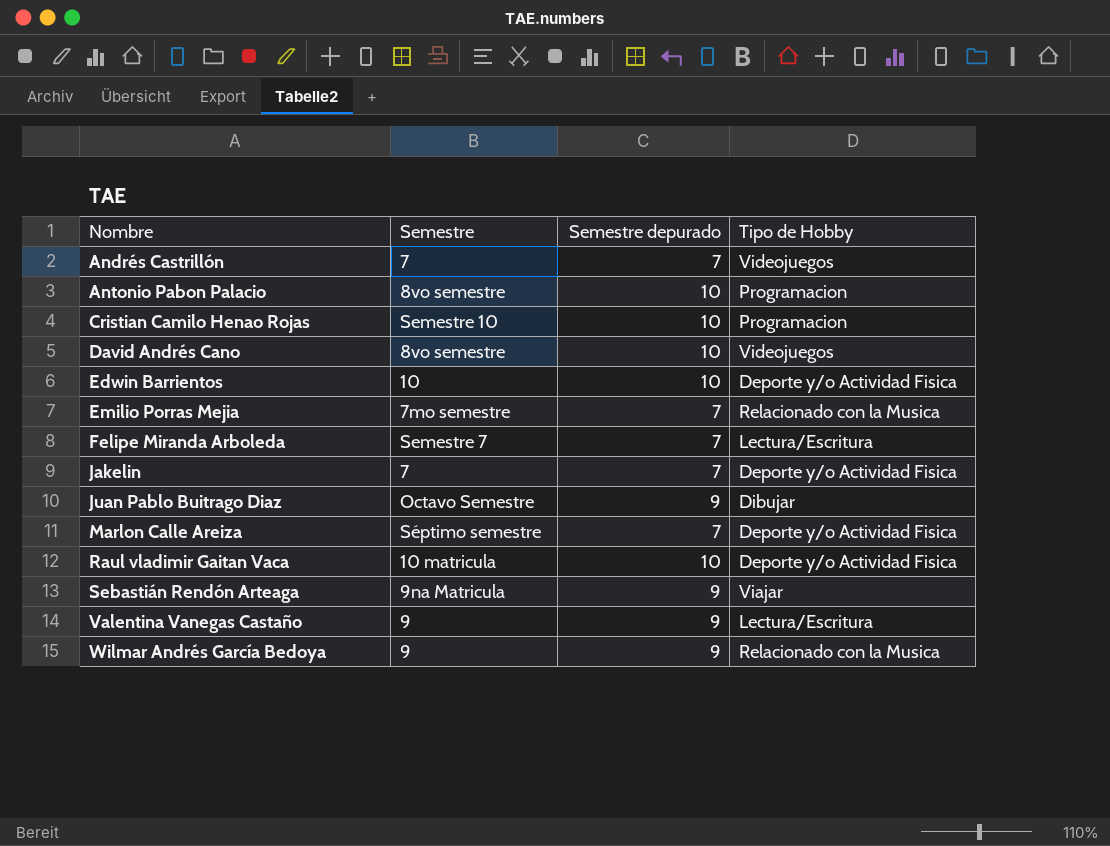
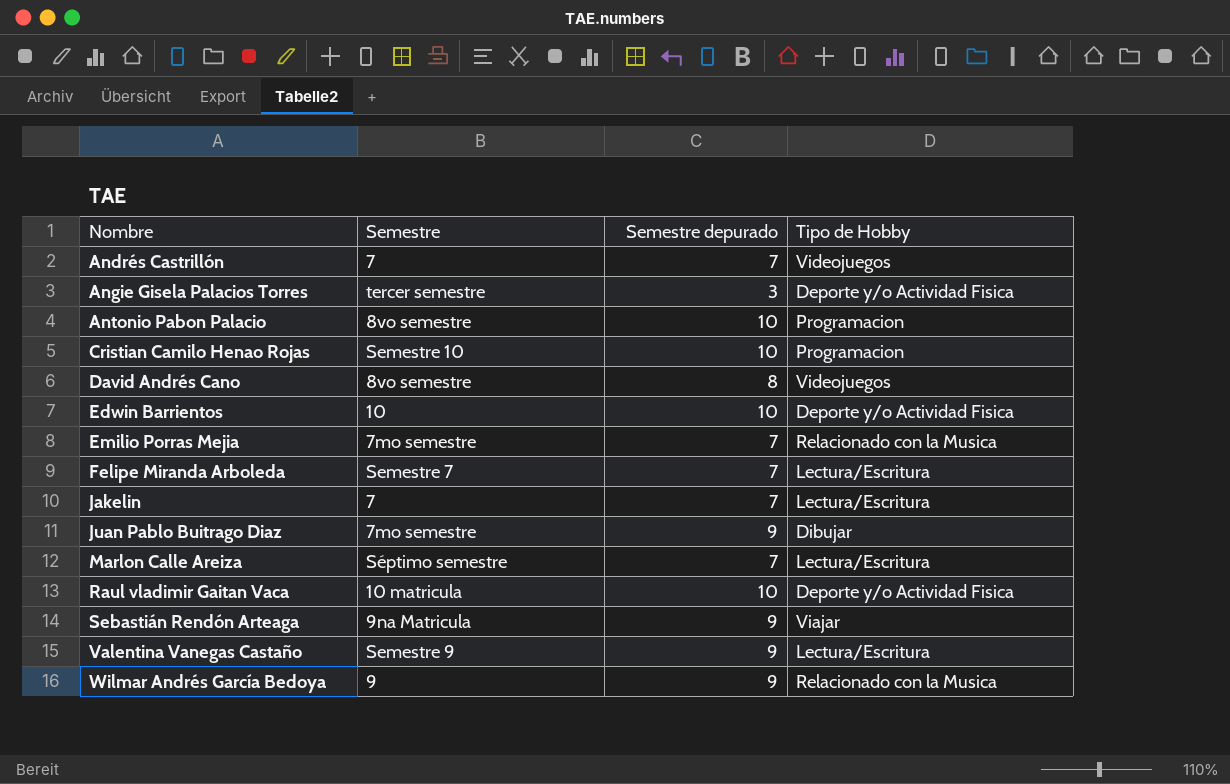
row Angie Gisela Palacios Torres: none -> tercer semestre | 3 | Deporte y/o Actividad Fisica
David Andrés Cano | Semestre depurado: 10 -> 8
Jakelin | Tipo de Hobby: Deporte y/o Actividad Fisica -> Lectura/Escritura
Juan Pablo Buitrago Diaz | Semestre: Octavo Semestre -> 7mo semestre
Marlon Calle Areiza | Tipo de Hobby: Deporte y/o Actividad Fisica -> Lectura/Escritura
Valentina Vanegas Castaño | Semestre: 9 -> Semestre 9

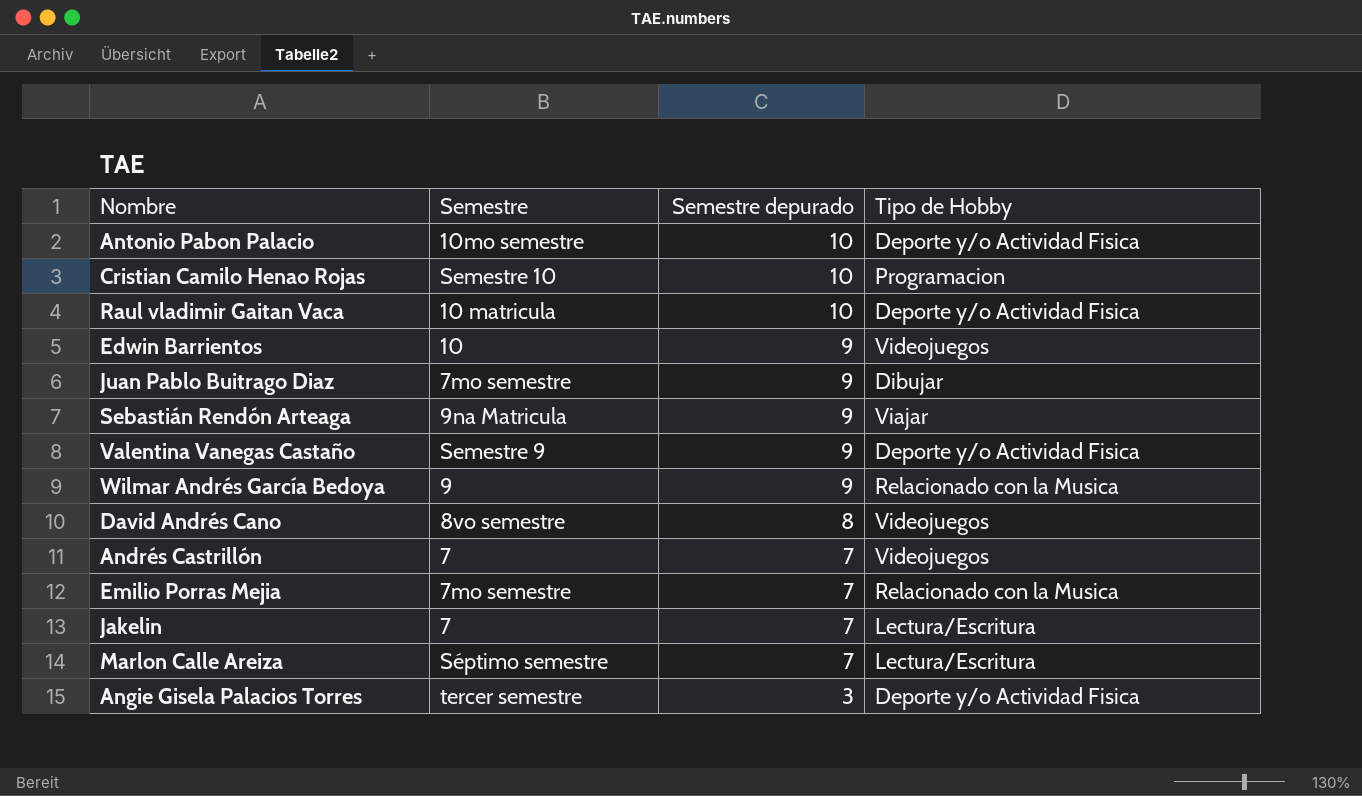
row order: Nombre ascending -> Semestre depurado descending
row Felipe Miranda Arboleda: Semestre 7 | 7 | Lectura/Escritura -> none
Antonio Pabon Palacio | Semestre: 8vo semestre -> 10mo semestre
Antonio Pabon Palacio | Tipo de Hobby: Programacion -> Deporte y/o Actividad Fisica
Edwin Barrientos | Semestre depurado: 10 -> 9
Edwin Barrientos | Tipo de Hobby: Deporte y/o Actividad Fisica -> Videojuegos
Valentina Vanegas Castaño | Tipo de Hobby: Lectura/Escritura -> Deporte y/o Actividad Fisica

